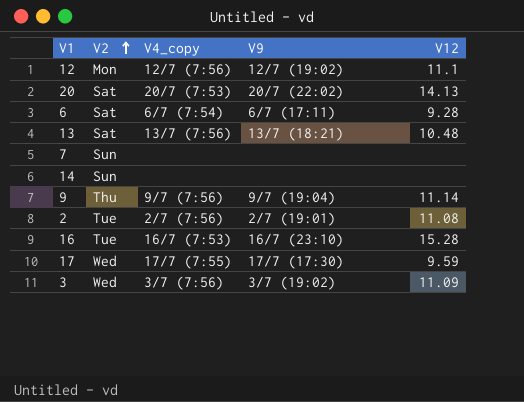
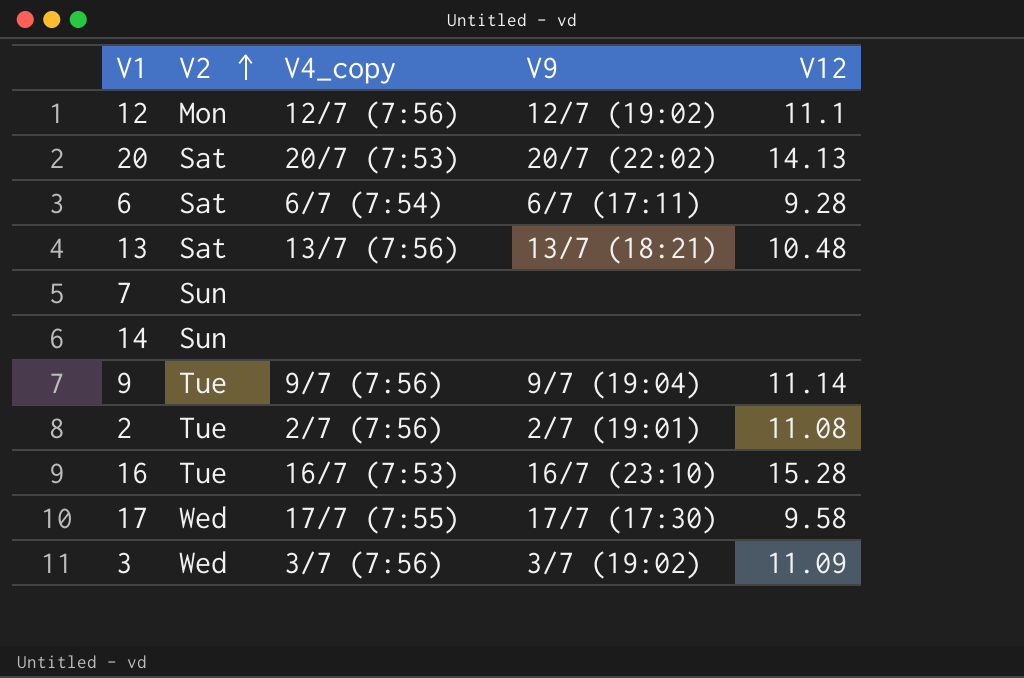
9 | V2: Thu -> Tue
17 | V12: 9.59 -> 9.58

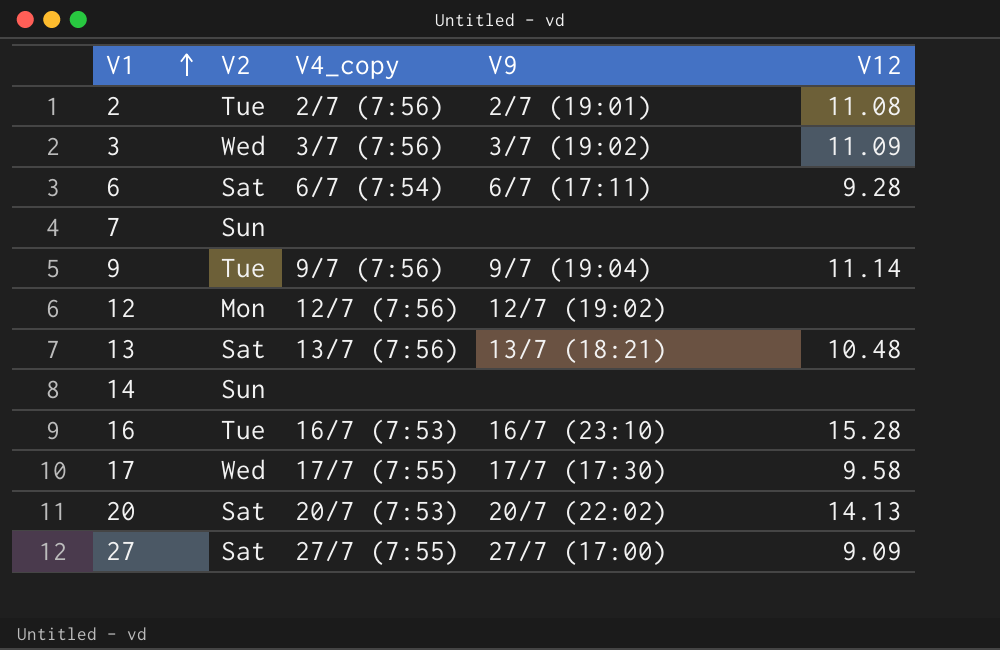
row order: V2 ascending -> V1 ascending
12 | V12: 11.1 -> none
row 27: none -> Sat | 27/7 (7:55) | 27/7 (17:00) | 9.09

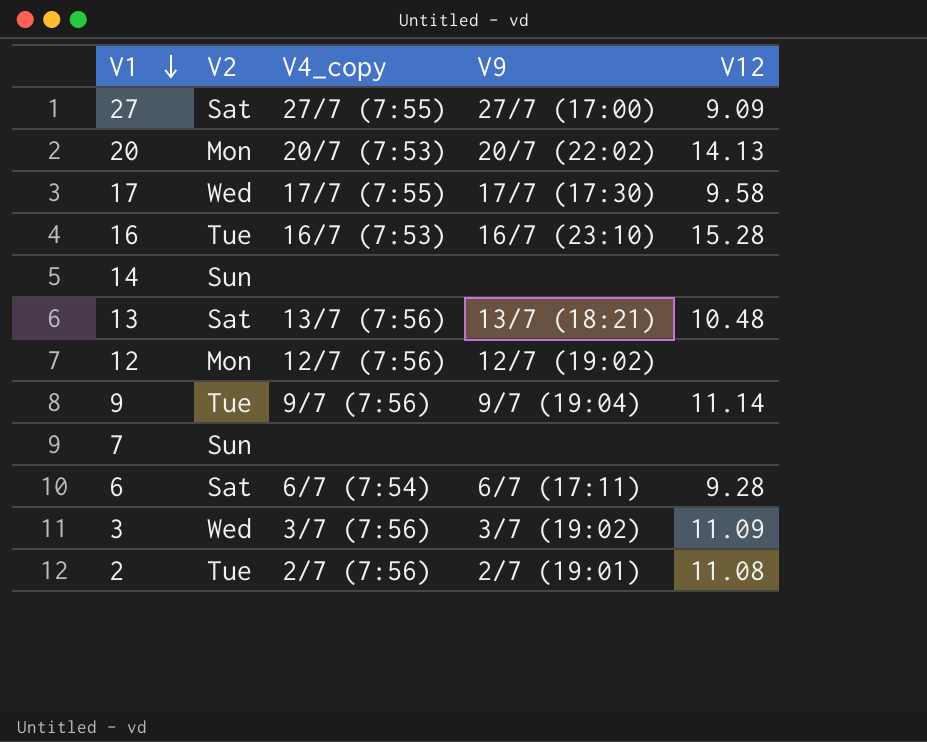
row order: V1 ascending -> V1 descending
20 | V2: Sat -> Mon

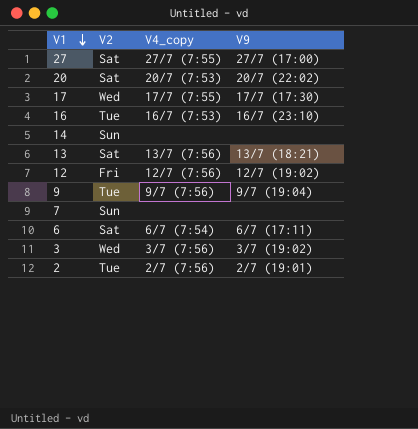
column V12 | position: 5 -> none
20 | V2: Mon -> Sat
12 | V2: Mon -> Fri

